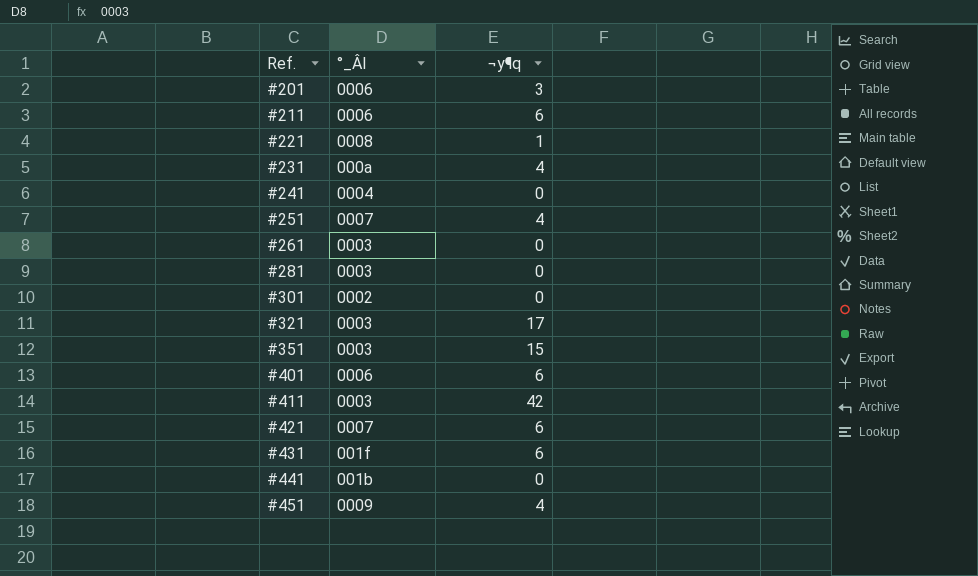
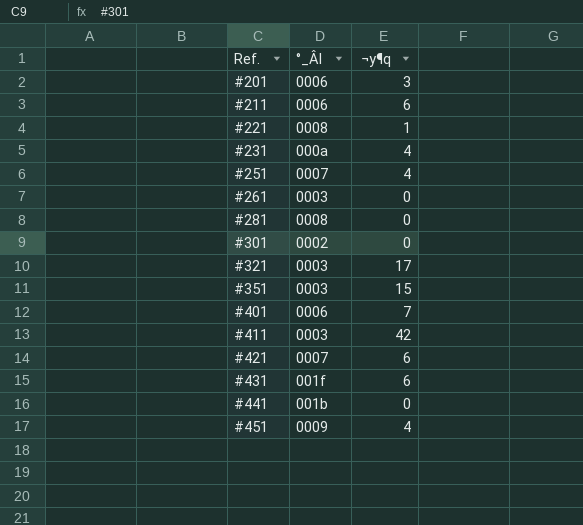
row #241: 0004 | 0 -> none
#281 | °_ÂI: 0003 -> 0008
#401 | ¬y¶q: 6 -> 7

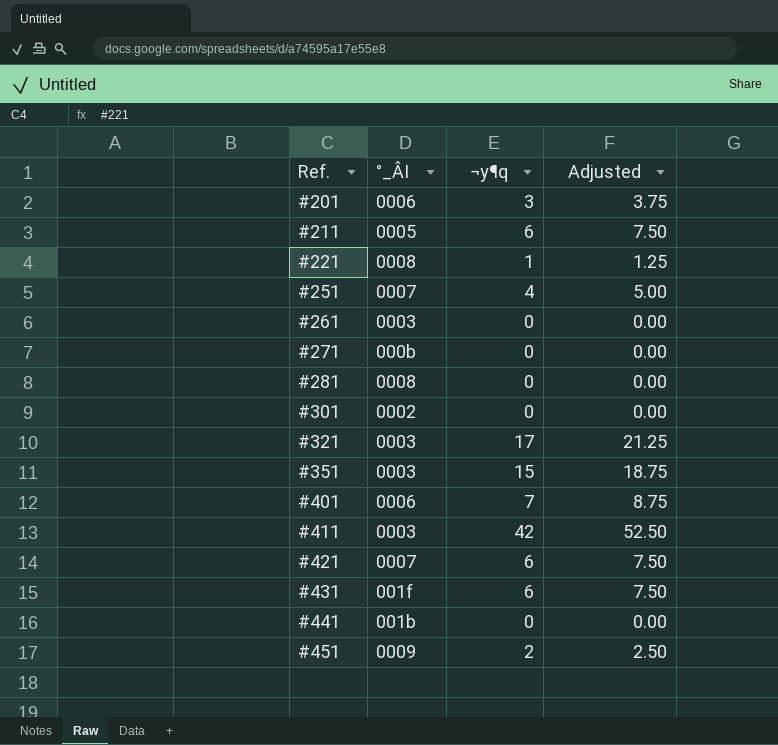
column Adjusted | formula: none -> [¬y¶q] * 1.25
row #231: 000a | 4 -> none
#211 | °_ÂI: 0006 -> 0005
row #271: none -> 000b | 0 | 0.00
#451 | ¬y¶q: 4 -> 2

